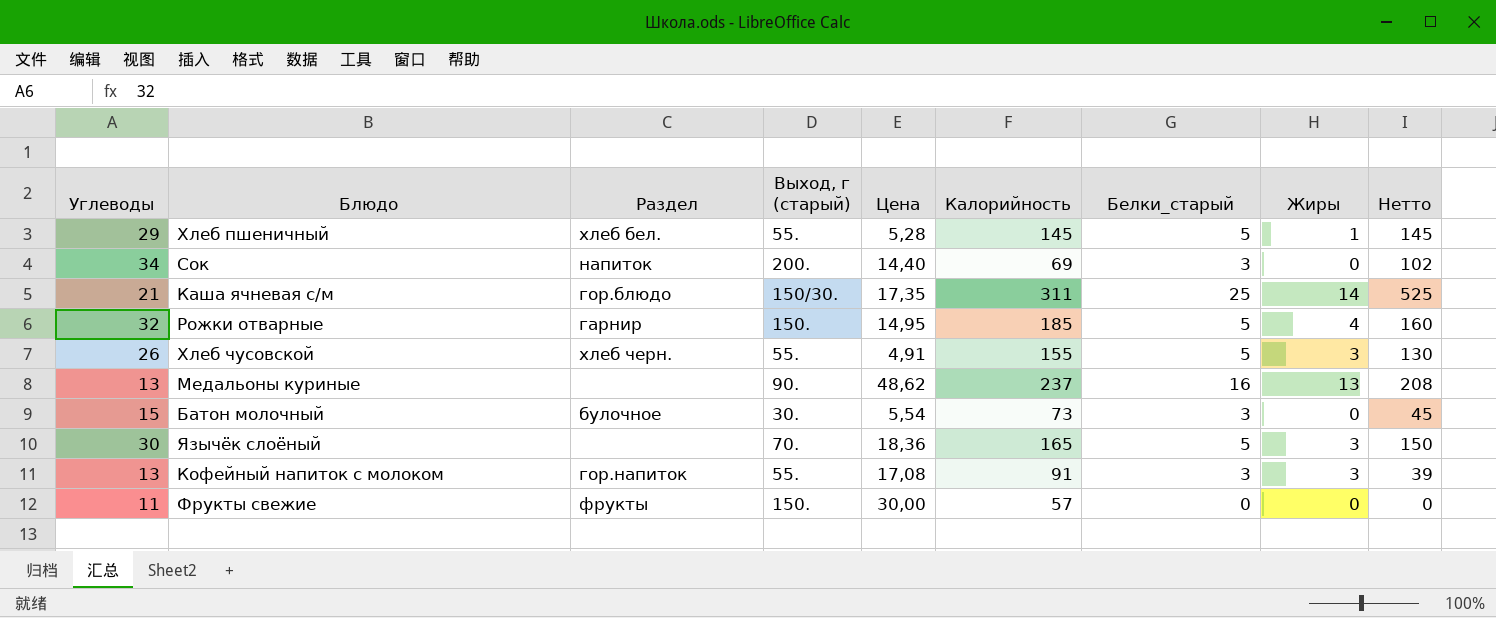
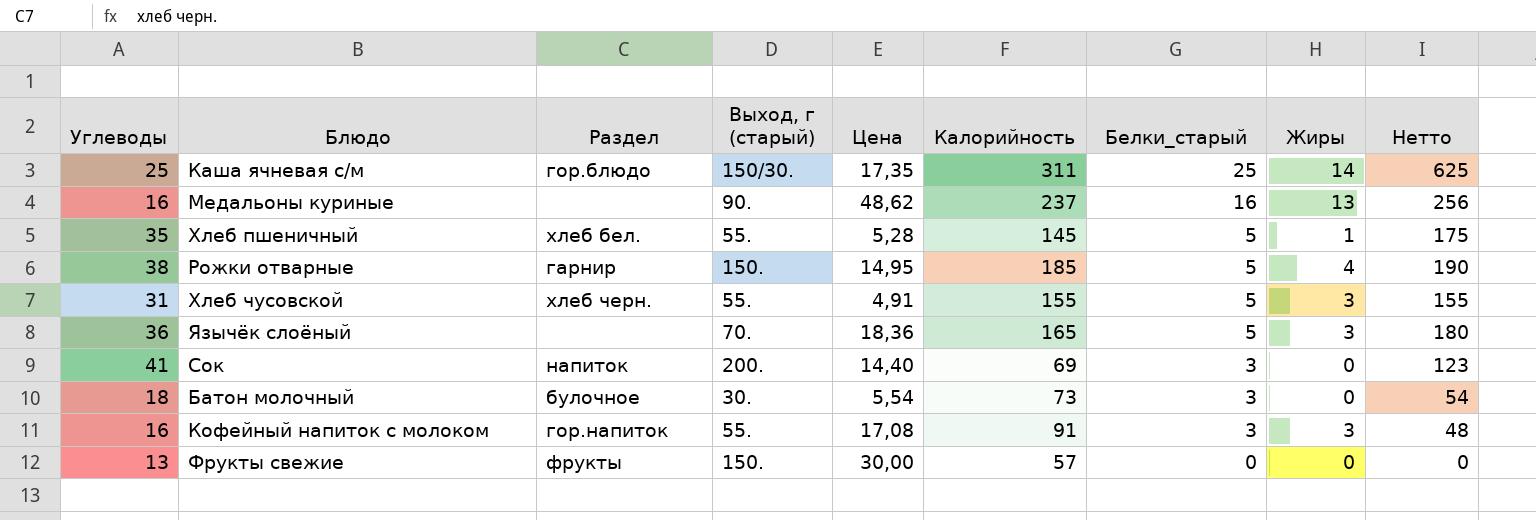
row order: none -> Белки_старый descending
Каша ячневая с/м | Углеводы: 21 -> 25
Каша ячневая с/м | Нетто: 525 -> 625
Медальоны куриные | Углеводы: 13 -> 16
Медальоны куриные | Нетто: 208 -> 256
Хлеб пшеничный | Углеводы: 29 -> 35
Хлеб пшеничный | Нетто: 145 -> 175
Рожки отварные | Углеводы: 32 -> 38
Рожки отварные | Нетто: 160 -> 190
Хлеб чусовской | Углеводы: 26 -> 31
Хлеб чусовской | Нетто: 130 -> 155
Язычёк слоёный | Углеводы: 30 -> 36
Язычёк слоёный | Нетто: 150 -> 180
Сок | Углеводы: 34 -> 41
Сок | Нетто: 102 -> 123
Батон молочный | Углеводы: 15 -> 18
Батон молочный | Нетто: 45 -> 54
Кофейный напиток с молоком | Углеводы: 13 -> 16
Кофейный напиток с молоком | Нетто: 39 -> 48
Фрукты свежие | Углеводы: 11 -> 13

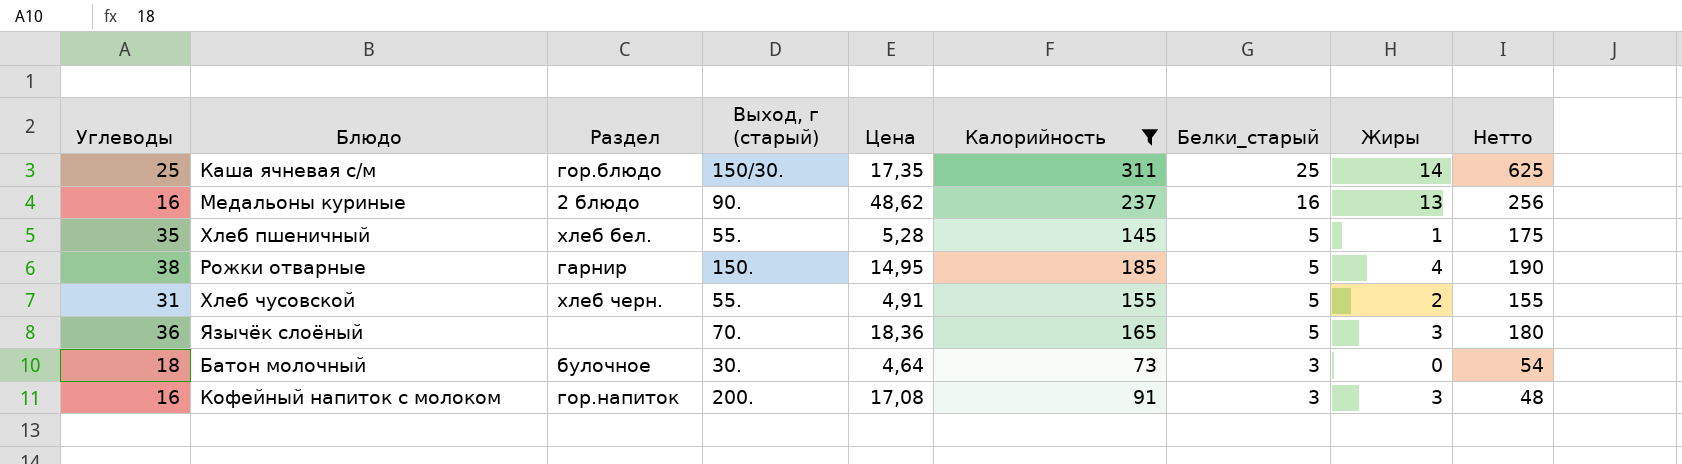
filter: none -> Калорийность >= 73
Медальоны куриные | Раздел: none -> 2 блюдо
Хлеб чусовской | Жиры: 3 -> 2
Батон молочный | Цена: 5,54 -> 4,64
Кофейный напиток с молоком | Выход, г (старый): 55. -> 200.

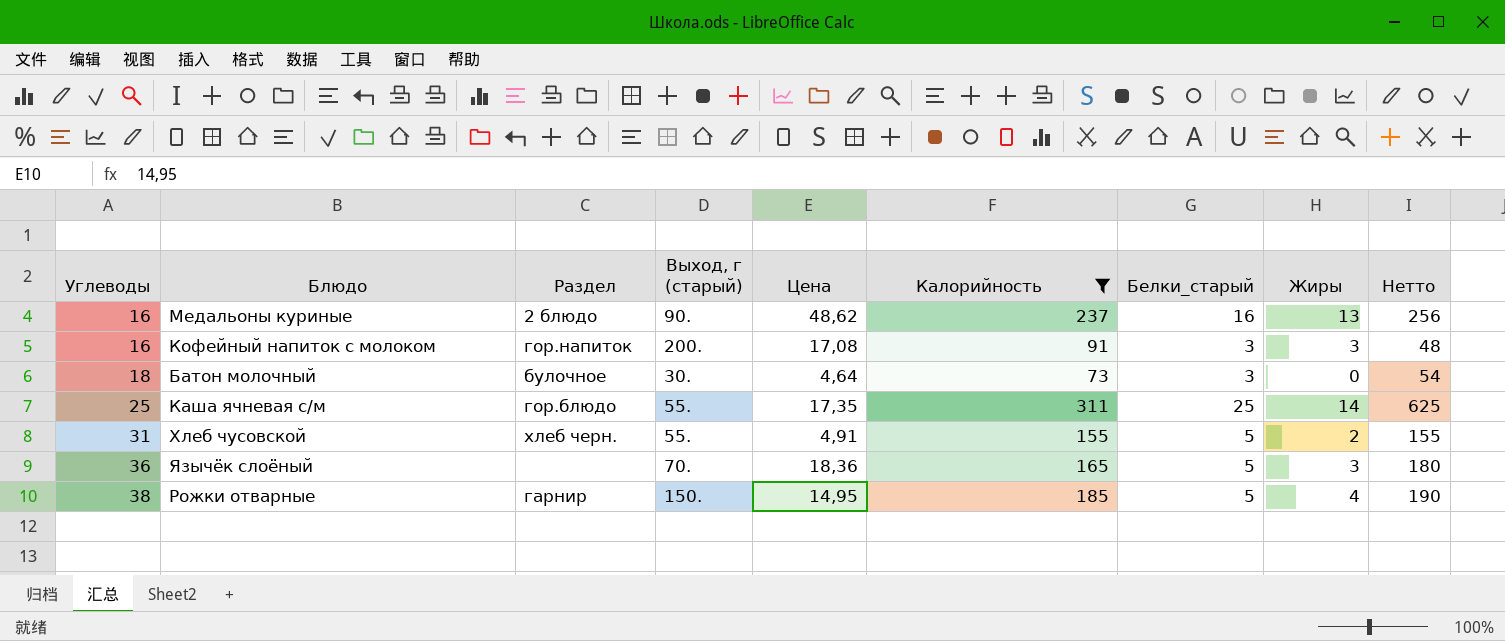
row order: Белки_старый descending -> Углеводы ascending
row Хлеб пшеничный: 35 | хлеб бел. | 55. | 5,28 | 145 | 5 | 1 | 175 -> none
Каша ячневая с/м | Выход, г (старый): 150/30. -> 55.

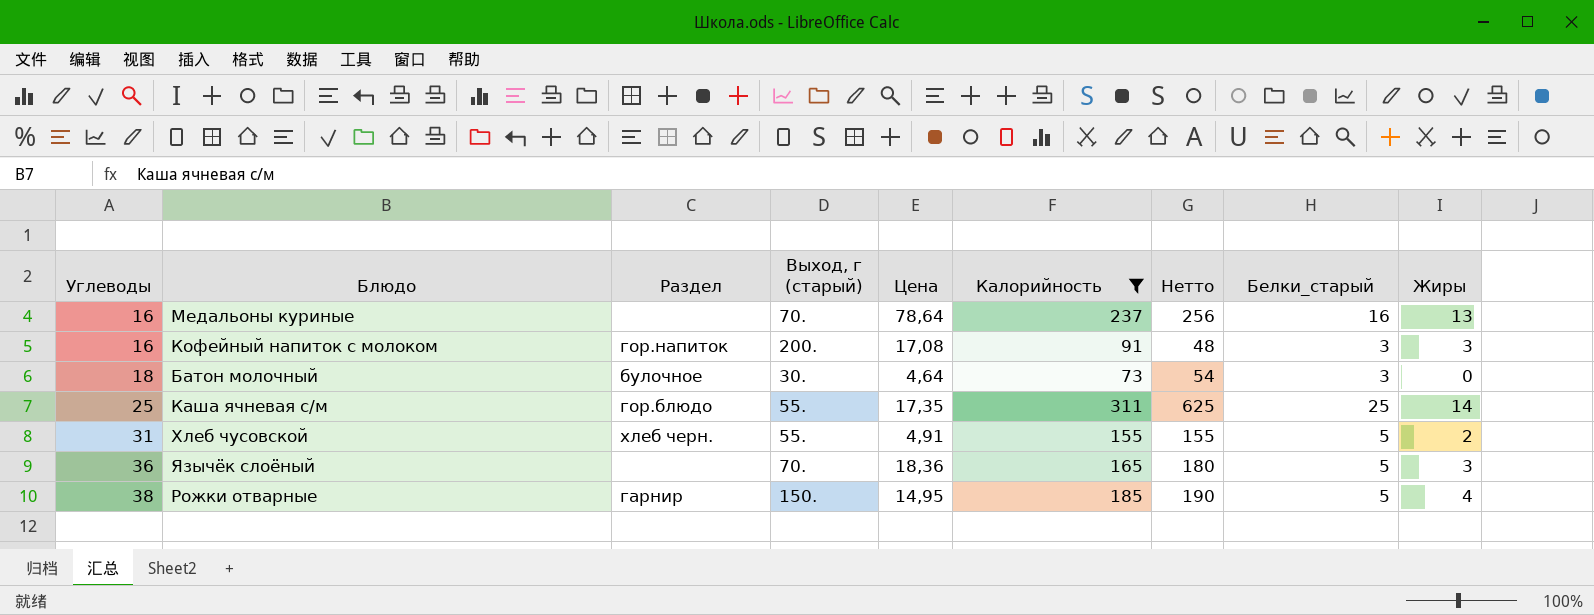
column Нетто | position: 9 -> 7
Медальоны куриные | Раздел: 2 блюдо -> none
Медальоны куриные | Выход, г (старый): 90. -> 70.
Медальоны куриные | Цена: 48,62 -> 78,64

